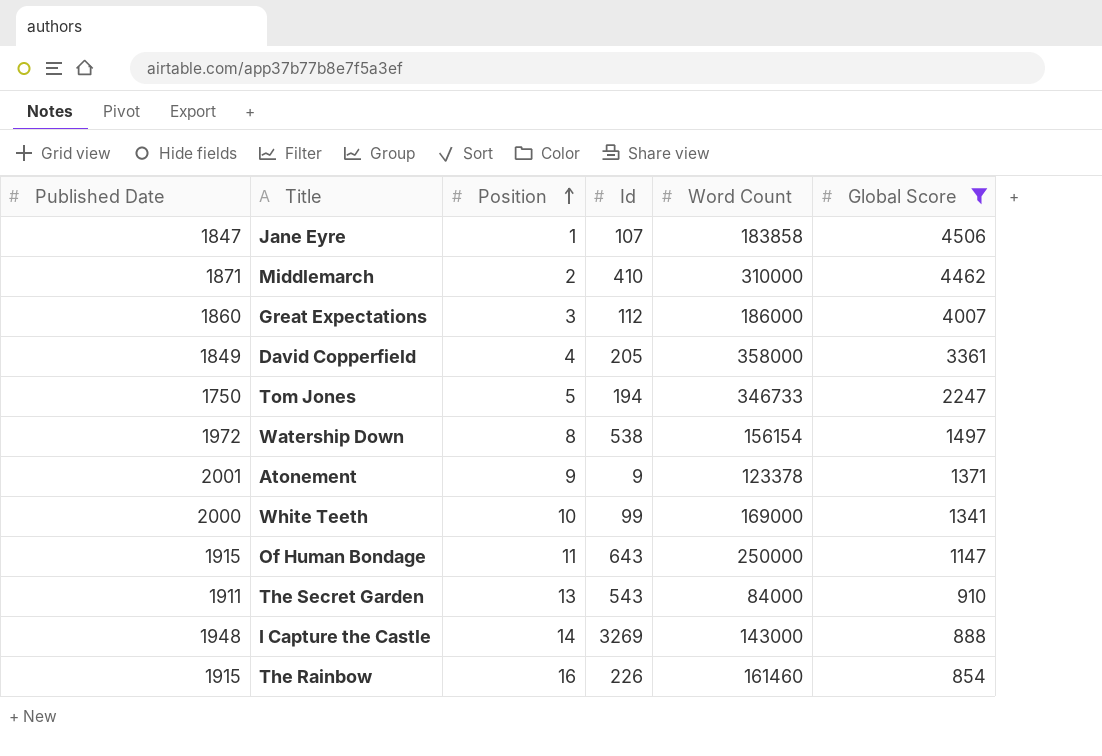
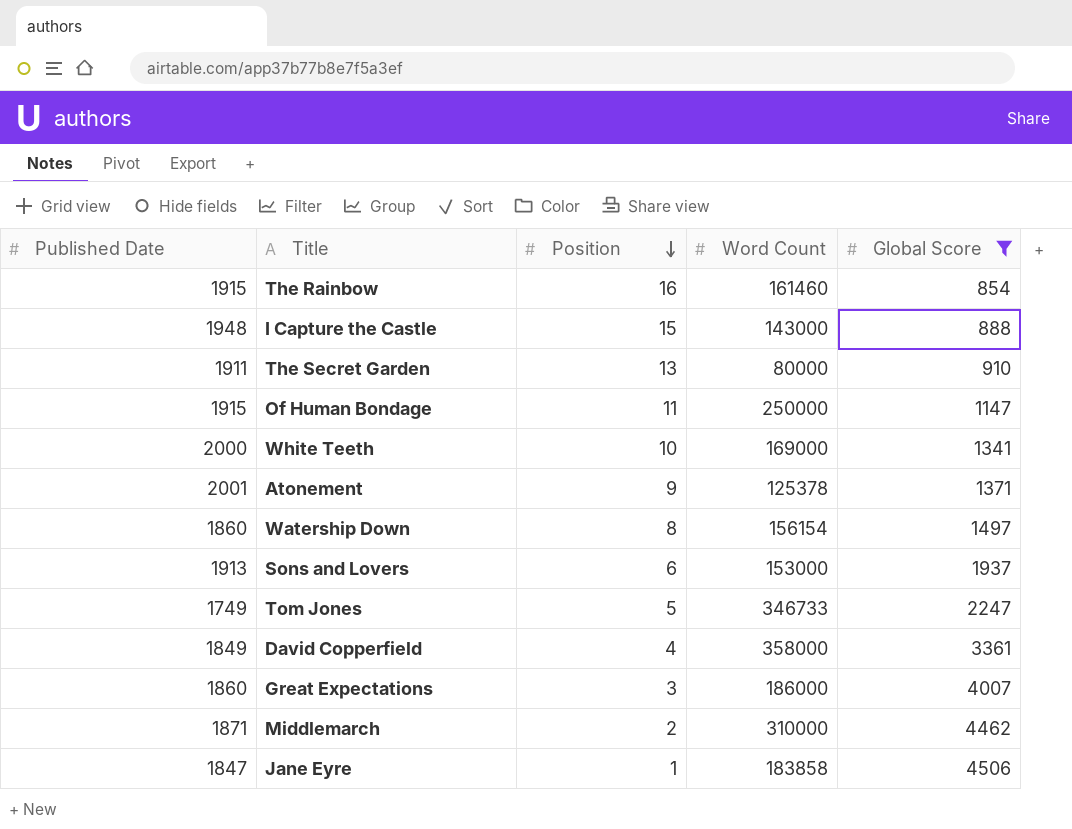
row order: Position ascending -> Position descending
column Id | position: 4 -> none
I Capture the Castle | Position: 14 -> 15
The Secret Garden | Word Count: 84000 -> 80000
Atonement | Word Count: 123378 -> 125378
Watership Down | Published Date: 1972 -> 1860
row Sons and Lovers: none -> 1913 | 6 | 153000 | 1937
Tom Jones | Published Date: 1750 -> 1749

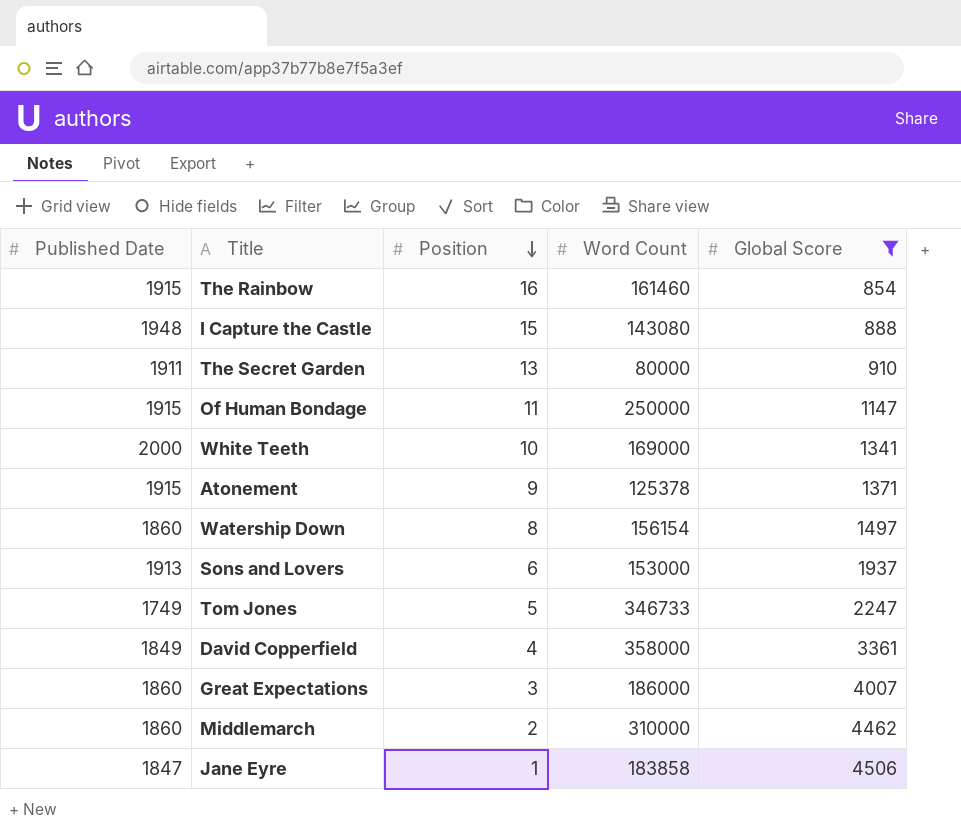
I Capture the Castle | Word Count: 143000 -> 143080
Atonement | Published Date: 2001 -> 1915
Middlemarch | Published Date: 1871 -> 1860

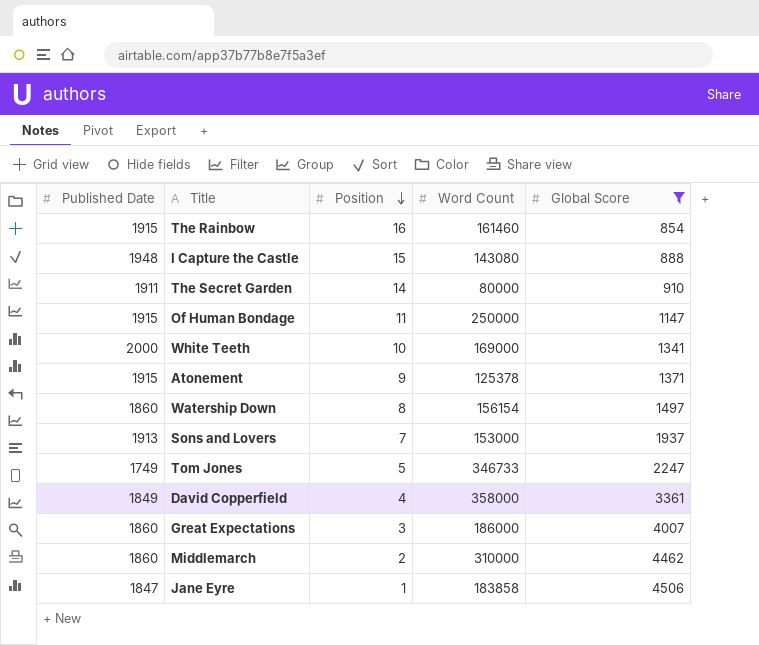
The Secret Garden | Position: 13 -> 14
Sons and Lovers | Position: 6 -> 7

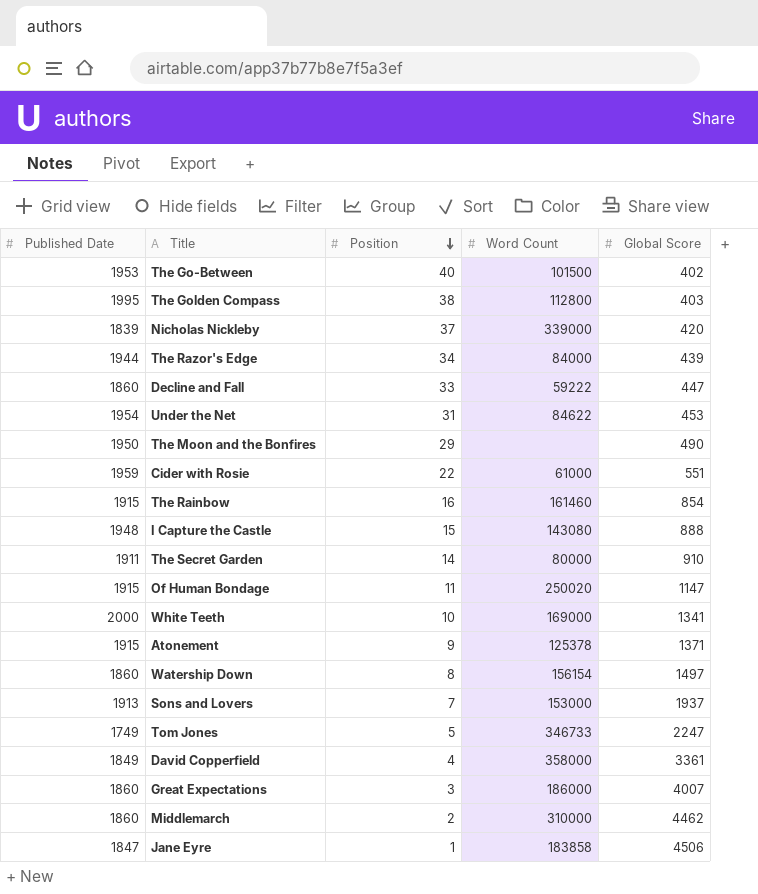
filter: Global Score >= 854 -> none
Of Human Bondage | Word Count: 250000 -> 250020

